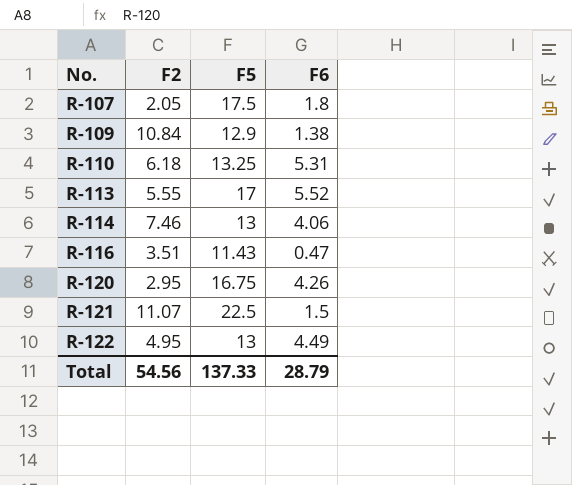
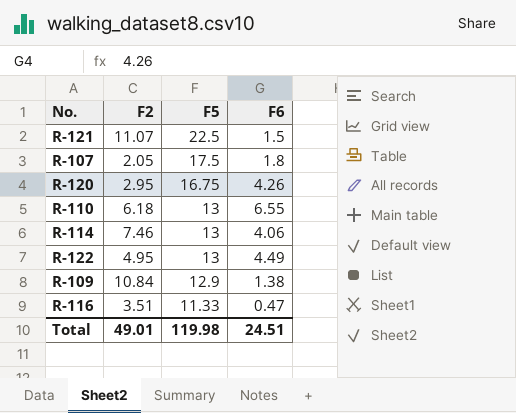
row order: No. ascending -> F5 descending
row R-113: 5.55 | 17 | 5.52 -> none
R-110 | F5: 13.25 -> 13
R-110 | F6: 5.31 -> 6.55
R-116 | F5: 11.43 -> 11.33
Total | F2: 54.56 -> 49.01
Total | F5: 137.33 -> 119.98
Total | F6: 28.79 -> 24.51

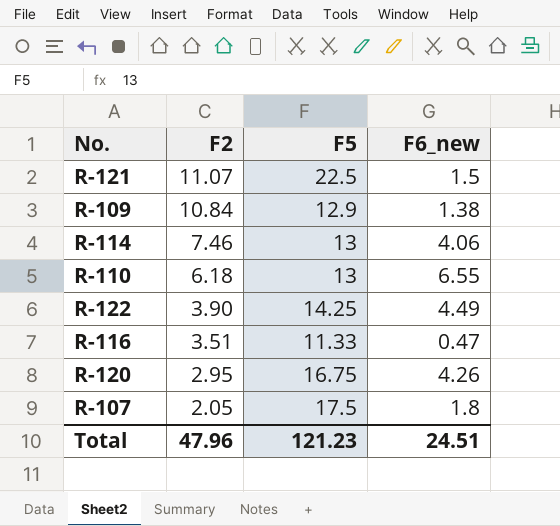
row order: F5 descending -> F2 descending
column name: F6 -> F6_new
R-122 | F2: 4.95 -> 3.90
R-122 | F5: 13 -> 14.25
Total | F2: 49.01 -> 47.96
Total | F5: 119.98 -> 121.23

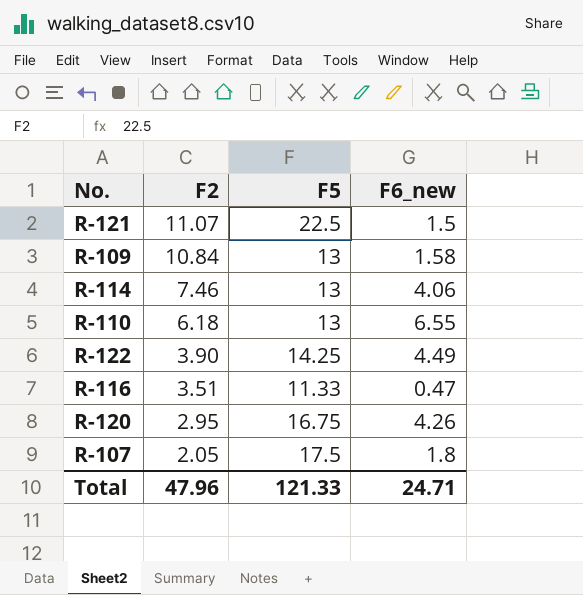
R-109 | F5: 12.9 -> 13
R-109 | F6_new: 1.38 -> 1.58
Total | F5: 121.23 -> 121.33
Total | F6_new: 24.51 -> 24.71

